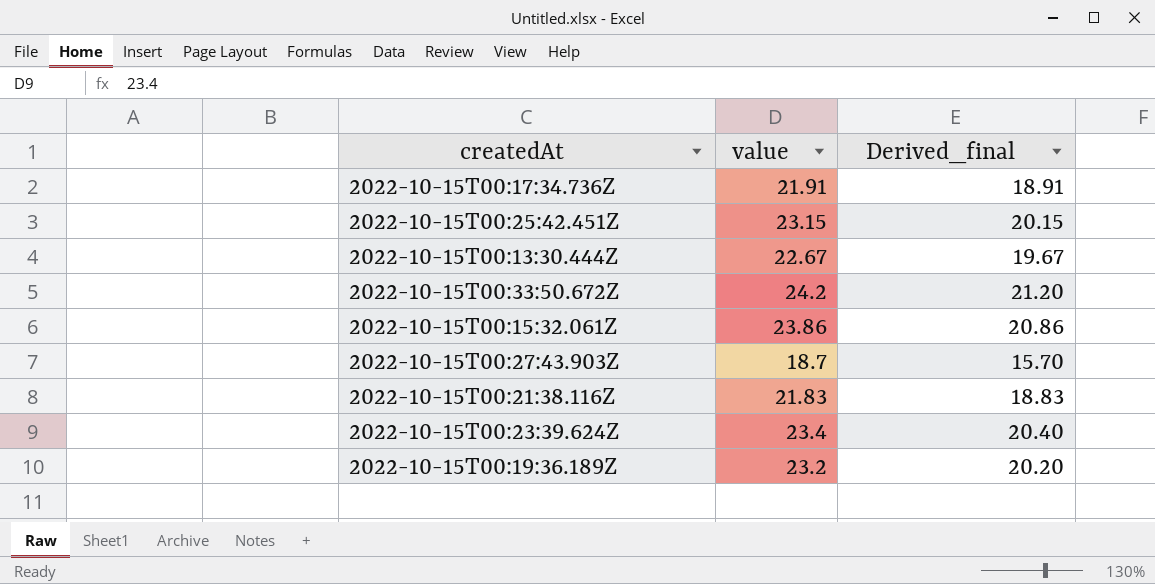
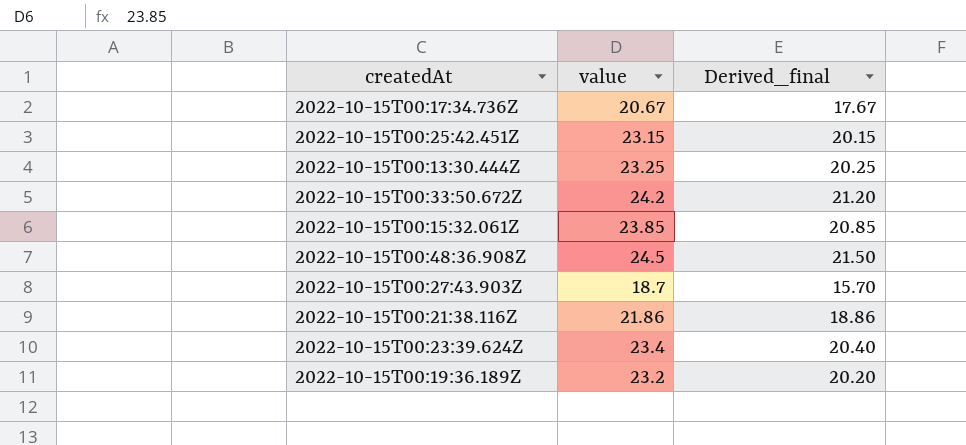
2022-10-15T00:17:34.736Z | value: 21.91 -> 20.67
2022-10-15T00:17:34.736Z | Derived_final: 18.91 -> 17.67
2022-10-15T00:13:30.444Z | value: 22.67 -> 23.25
2022-10-15T00:13:30.444Z | Derived_final: 19.67 -> 20.25
2022-10-15T00:15:32.061Z | value: 23.86 -> 23.85
2022-10-15T00:15:32.061Z | Derived_final: 20.86 -> 20.85
row 2022-10-15T00:48:36.908Z: none -> 24.5 | 21.50
2022-10-15T00:21:38.116Z | value: 21.83 -> 21.86
2022-10-15T00:21:38.116Z | Derived_final: 18.83 -> 18.86

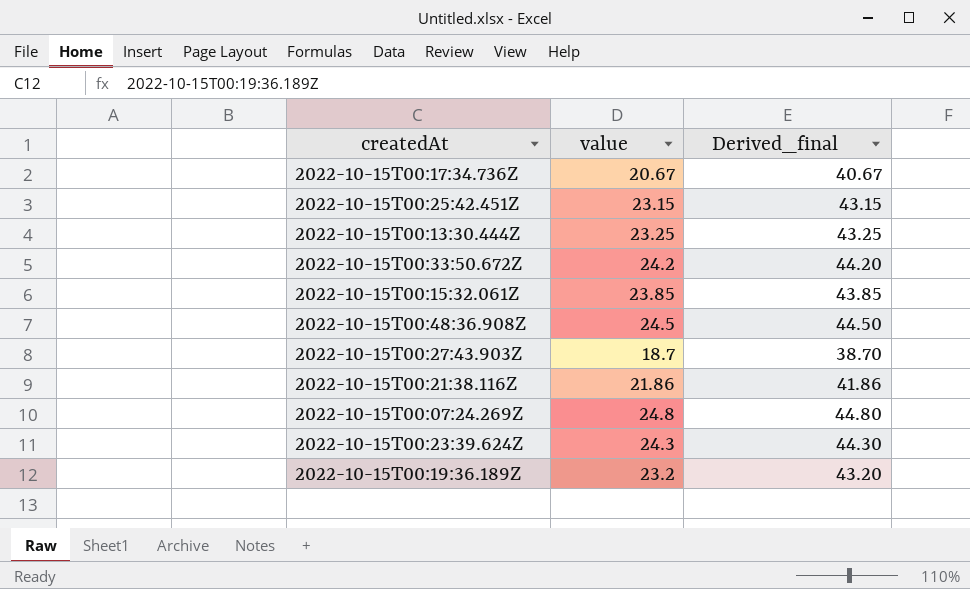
column Derived_final | formula: [value] - 3 -> [value] + 20
row 2022-10-15T00:07:24.269Z: none -> 24.8 | 44.80
2022-10-15T00:23:39.624Z | value: 23.4 -> 24.3

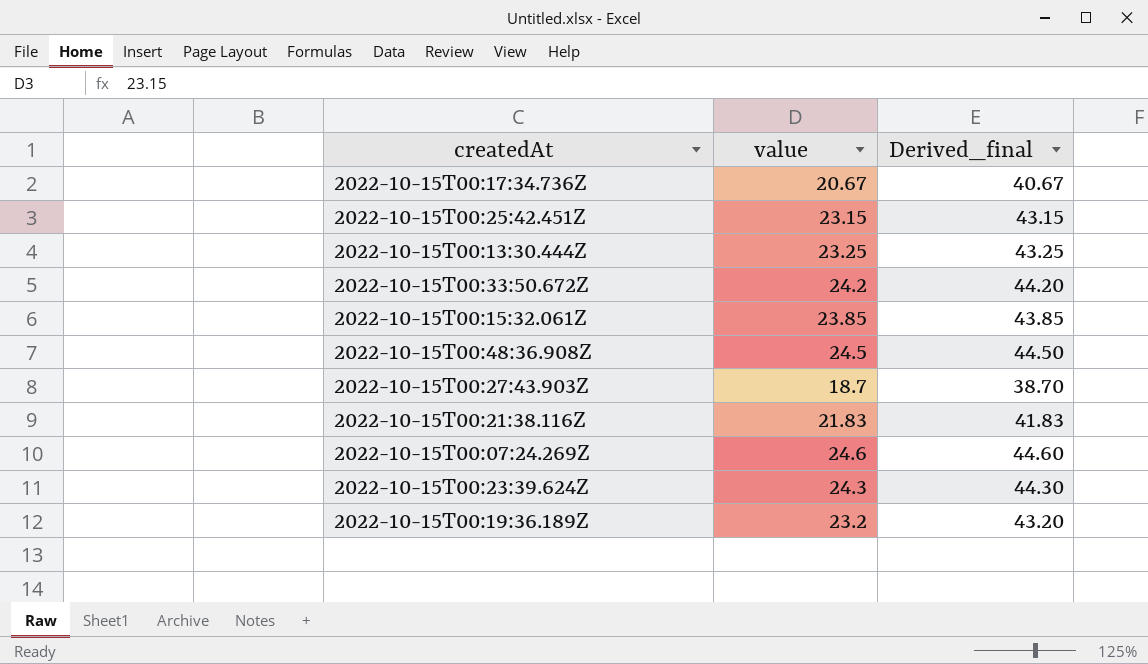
2022-10-15T00:21:38.116Z | value: 21.86 -> 21.83
2022-10-15T00:21:38.116Z | Derived_final: 41.86 -> 41.83
2022-10-15T00:07:24.269Z | value: 24.8 -> 24.6
2022-10-15T00:07:24.269Z | Derived_final: 44.80 -> 44.60

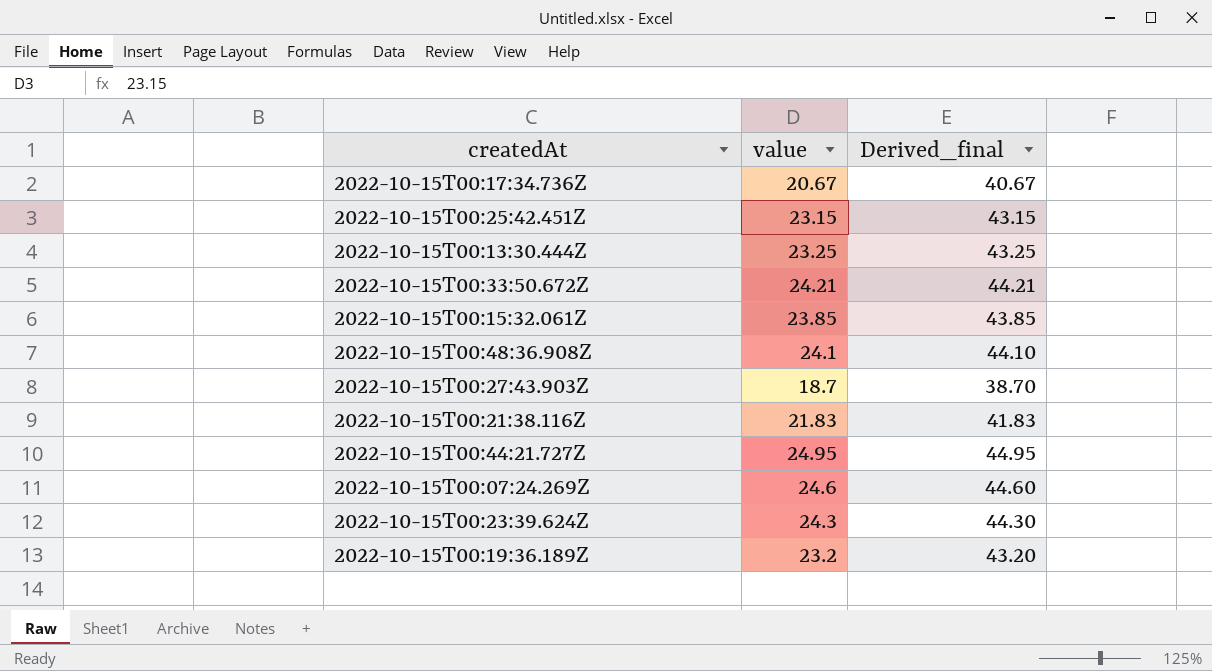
2022-10-15T00:33:50.672Z | value: 24.2 -> 24.21
2022-10-15T00:33:50.672Z | Derived_final: 44.20 -> 44.21
2022-10-15T00:48:36.908Z | value: 24.5 -> 24.1
2022-10-15T00:48:36.908Z | Derived_final: 44.50 -> 44.10
row 2022-10-15T00:44:21.727Z: none -> 24.95 | 44.95

